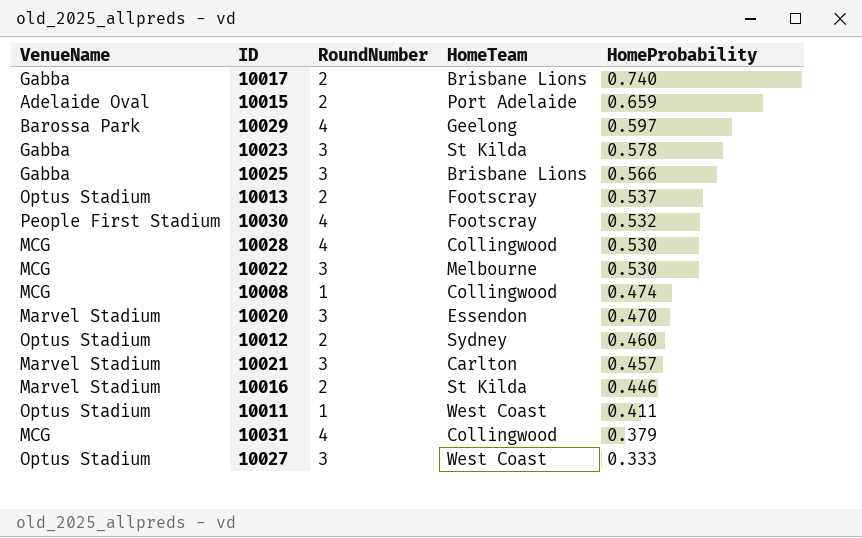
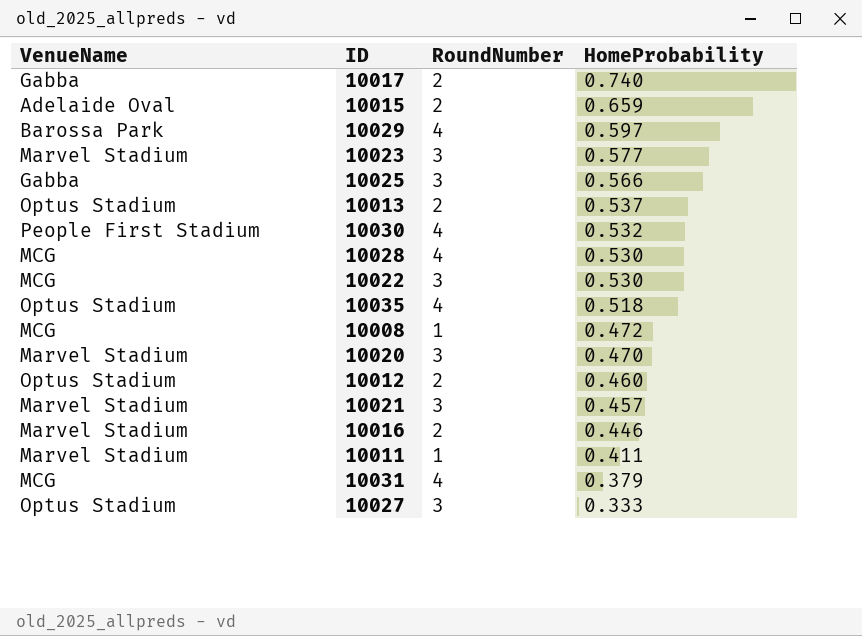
column HomeTeam | position: 4 -> none
10023 | VenueName: Gabba -> Marvel Stadium
10023 | HomeProbability: 0.578 -> 0.577
row 10035: none -> Optus Stadium | 4 | 0.518
10008 | HomeProbability: 0.474 -> 0.472
10011 | VenueName: Optus Stadium -> Marvel Stadium

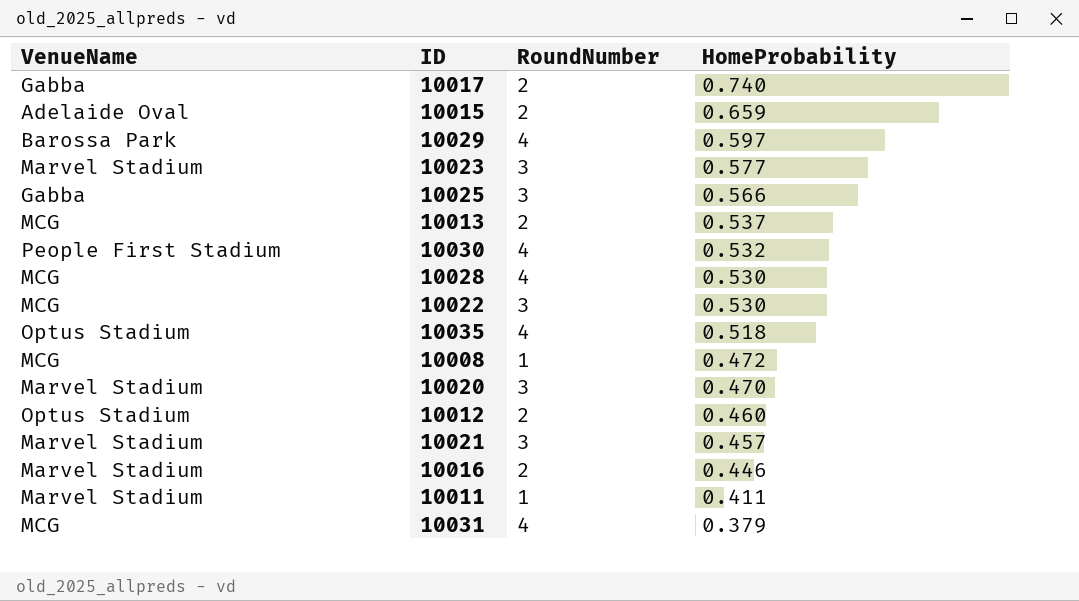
row 10027: Optus Stadium | 3 | 0.333 -> none
10013 | VenueName: Optus Stadium -> MCG

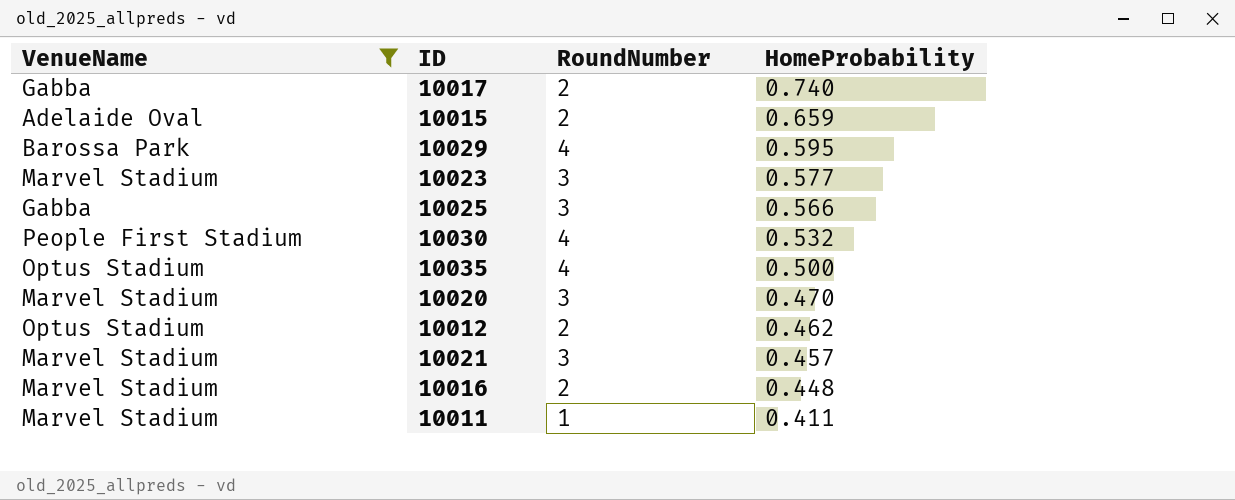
filter: none -> VenueName != MCG
10029 | HomeProbability: 0.597 -> 0.595
10035 | HomeProbability: 0.518 -> 0.500
10012 | HomeProbability: 0.460 -> 0.462
10016 | HomeProbability: 0.446 -> 0.448

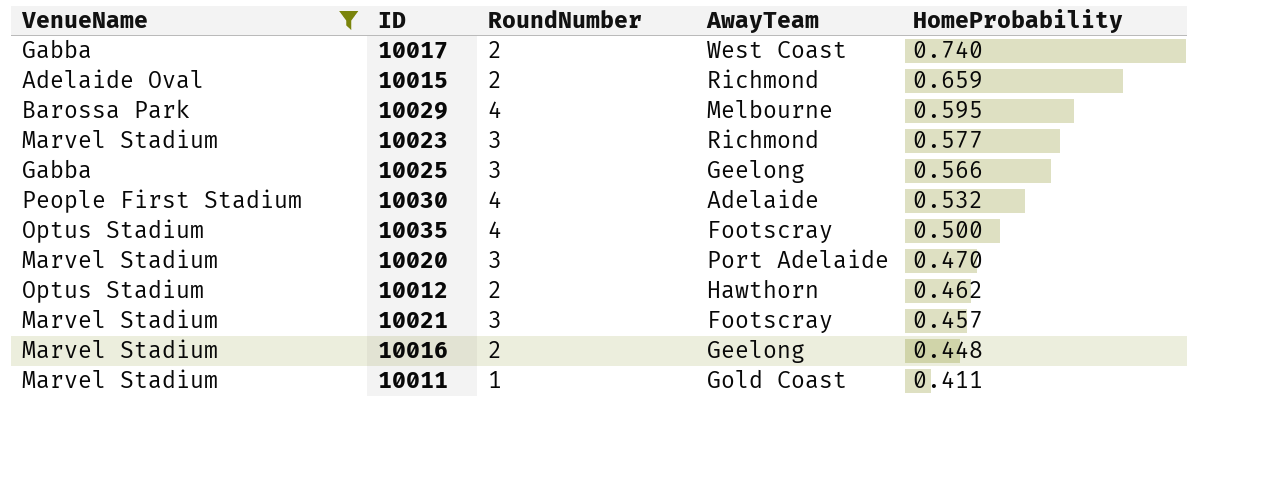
column AwayTeam | position: none -> 4

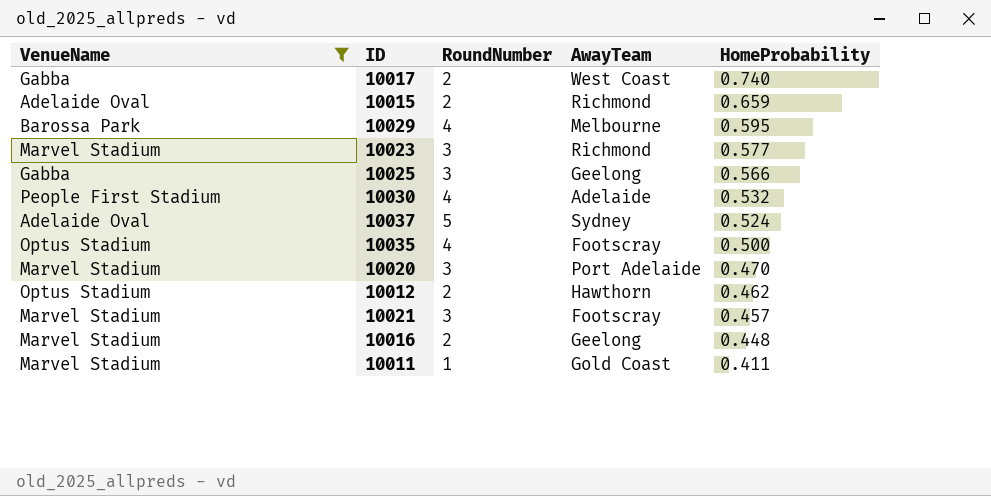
row 10037: none -> Adelaide Oval | 5 | Sydney | 0.524

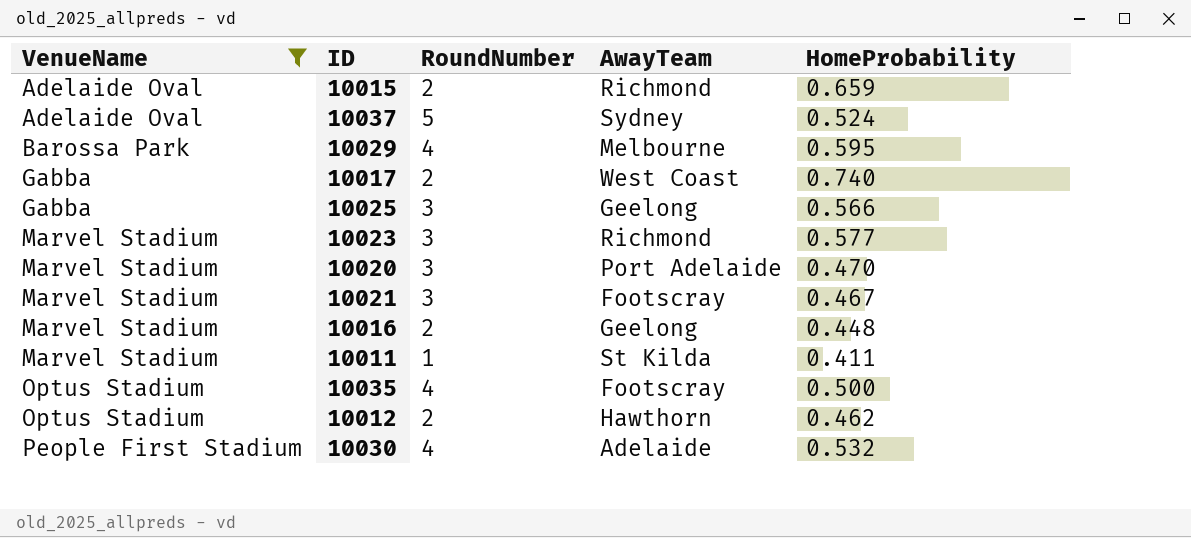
row order: HomeProbability descending -> VenueName ascending
10021 | HomeProbability: 0.457 -> 0.467
10011 | AwayTeam: Gold Coast -> St Kilda

